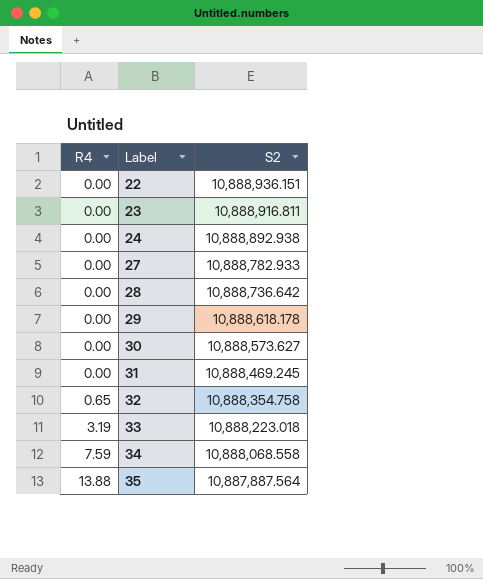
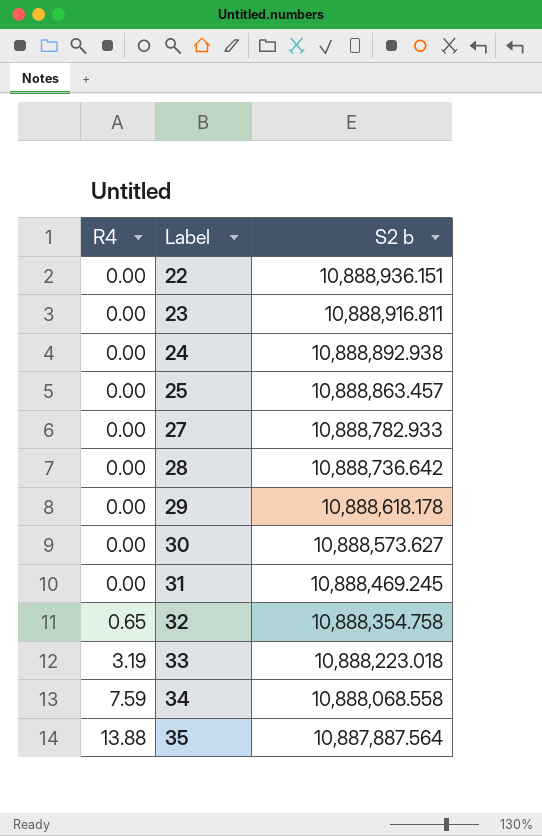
column name: S2 -> S2 b
row 25: none -> 0.00 | 10,888,863.457

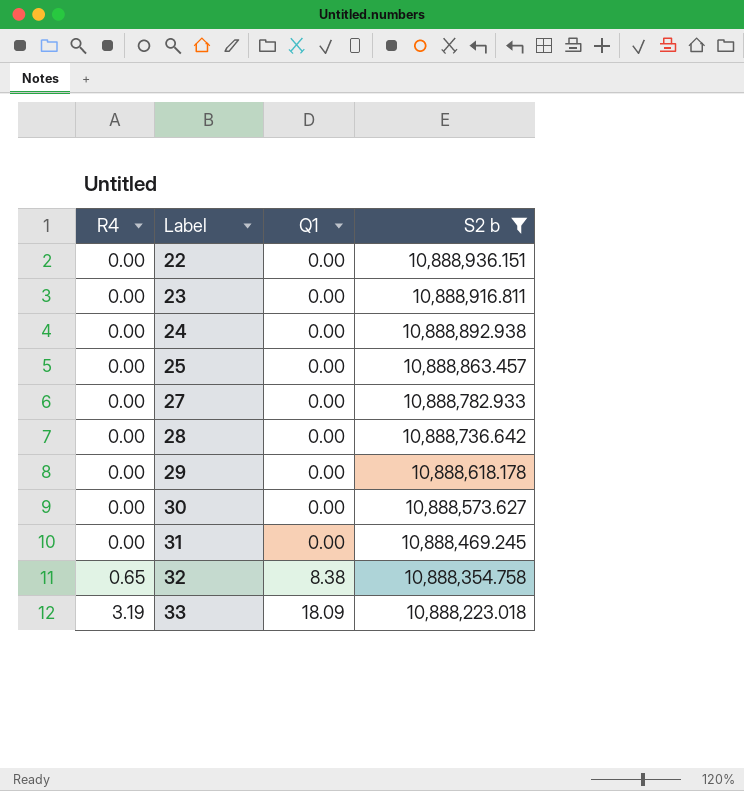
filter: none -> S2 b >= 10,888,223.018
column Q1 | position: none -> 3

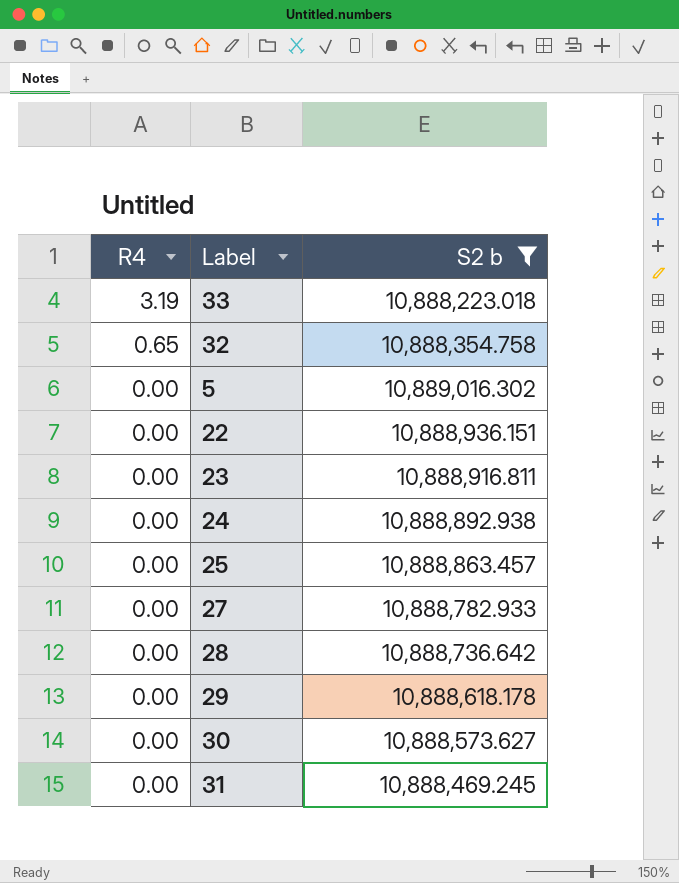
row order: R4 ascending -> R4 descending
column Q1 | position: 3 -> none
row 5: none -> 0.00 | 10,889,016.302

